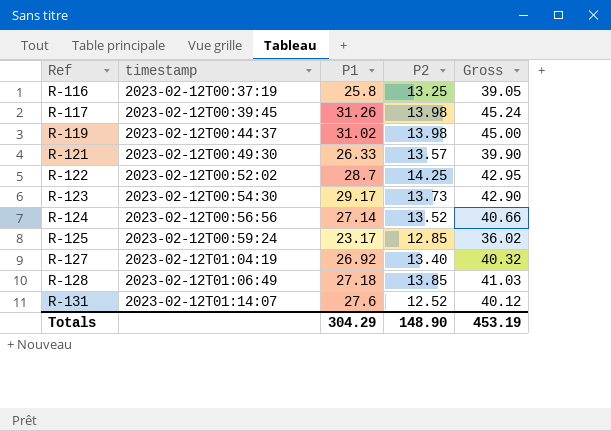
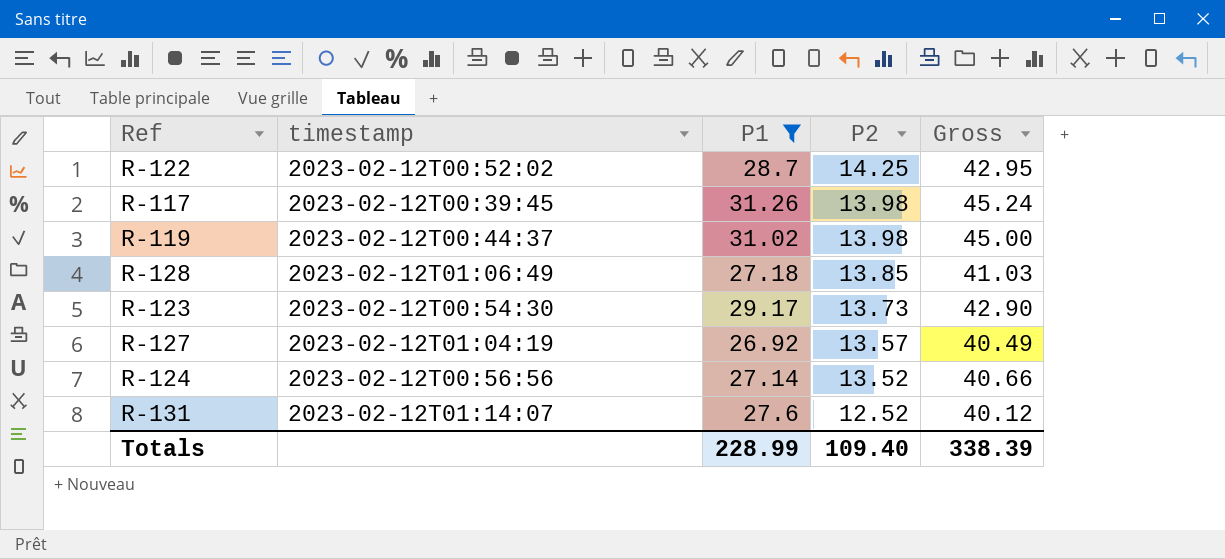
filter: none -> P1 >= 26.92
row order: Ref ascending -> P2 descending
R-127 | P2: 13.40 -> 13.57
R-127 | Gross: 40.32 -> 40.49
Totals | P1: 304.29 -> 228.99
Totals | P2: 148.90 -> 109.40
Totals | Gross: 453.19 -> 338.39

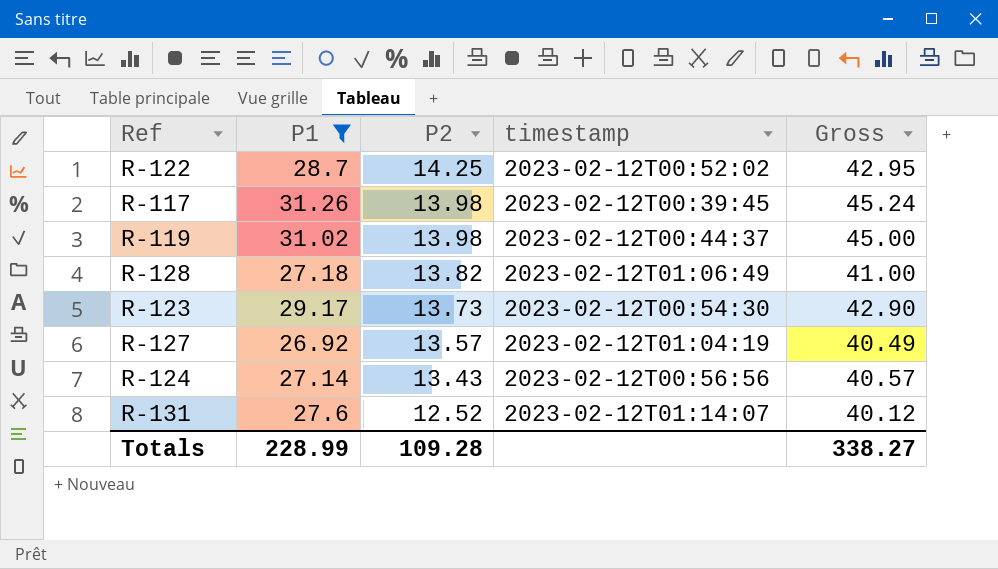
column timestamp | position: 2 -> 4
R-128 | P2: 13.85 -> 13.82
R-128 | Gross: 41.03 -> 41.00
R-124 | P2: 13.52 -> 13.43
R-124 | Gross: 40.66 -> 40.57
Totals | P2: 109.40 -> 109.28
Totals | Gross: 338.39 -> 338.27

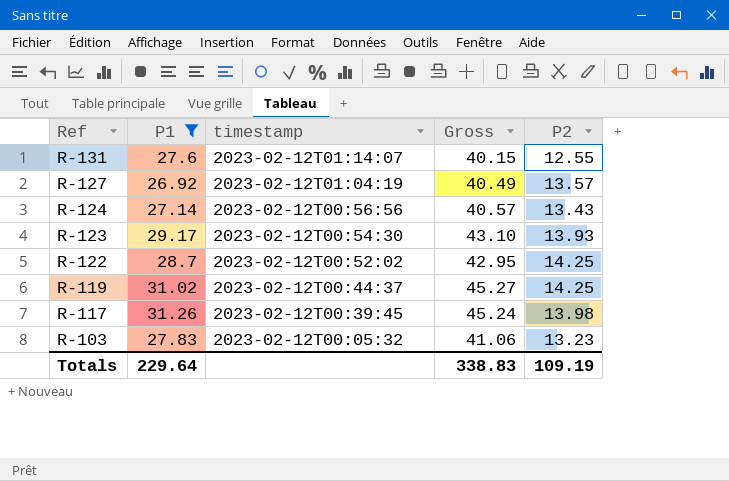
row order: P2 descending -> Ref descending
column P2 | position: 3 -> 5
row R-128: 27.18 | 13.82 | 2023-02-12T01:06:49 | 41.00 -> none
R-131 | Gross: 40.12 -> 40.15
R-131 | P2: 12.52 -> 12.55
R-123 | Gross: 42.90 -> 43.10
R-123 | P2: 13.73 -> 13.93
R-119 | Gross: 45.00 -> 45.27
R-119 | P2: 13.98 -> 14.25
row R-103: none -> 27.83 | 2023-02-12T00:05:32 | 41.06 | 13.23
Totals | P1: 228.99 -> 229.64
Totals | Gross: 338.27 -> 338.83
Totals | P2: 109.28 -> 109.19

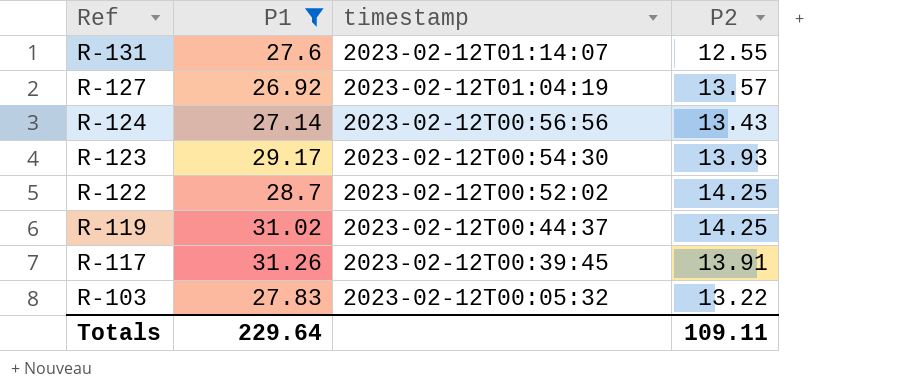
column Gross | formula: [P1] + [P2] -> none
R-117 | P2: 13.98 -> 13.91
R-103 | P2: 13.23 -> 13.22
Totals | P2: 109.19 -> 109.11

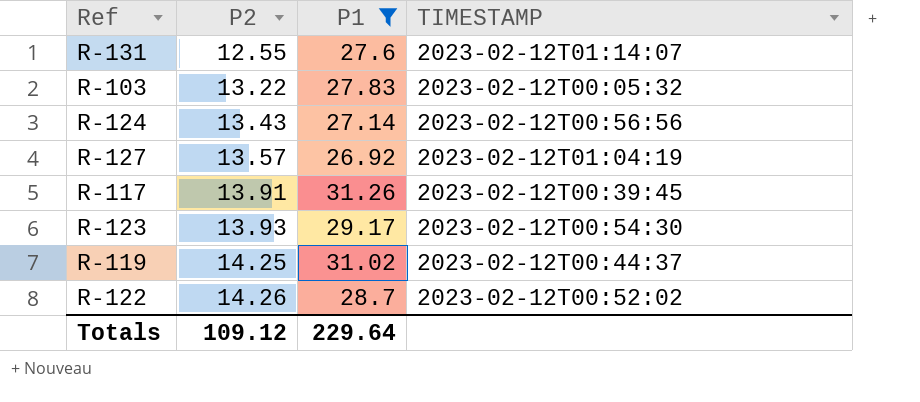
row order: Ref descending -> P2 ascending
column P2 | position: 4 -> 2
column name: timestamp -> TIMESTAMP
R-122 | P2: 14.25 -> 14.26
Totals | P2: 109.11 -> 109.12

